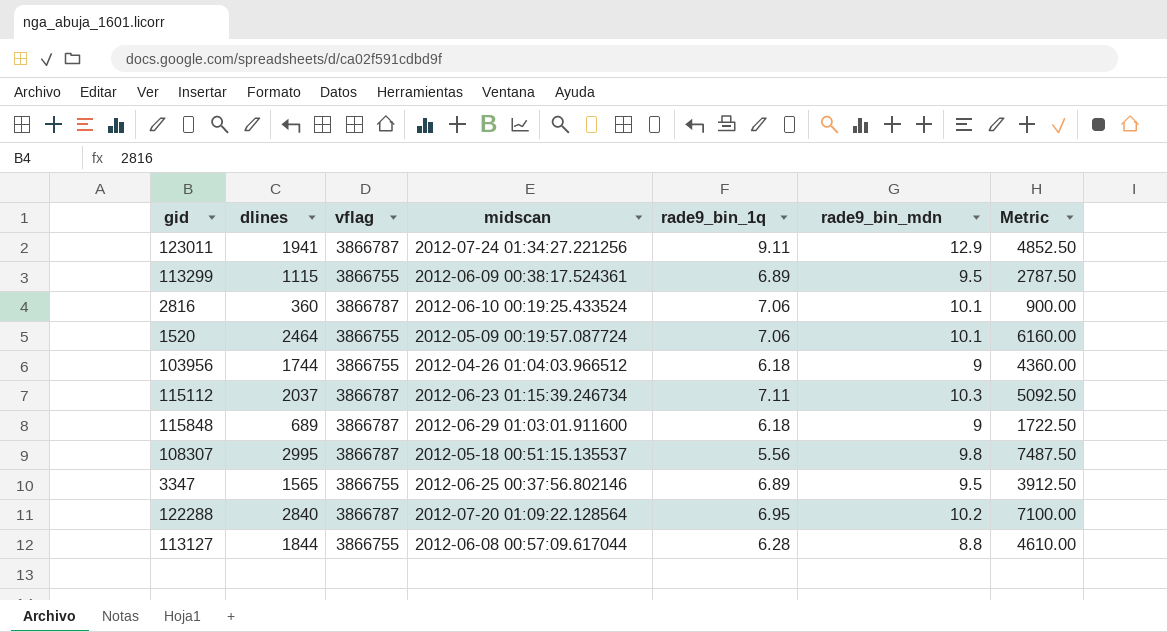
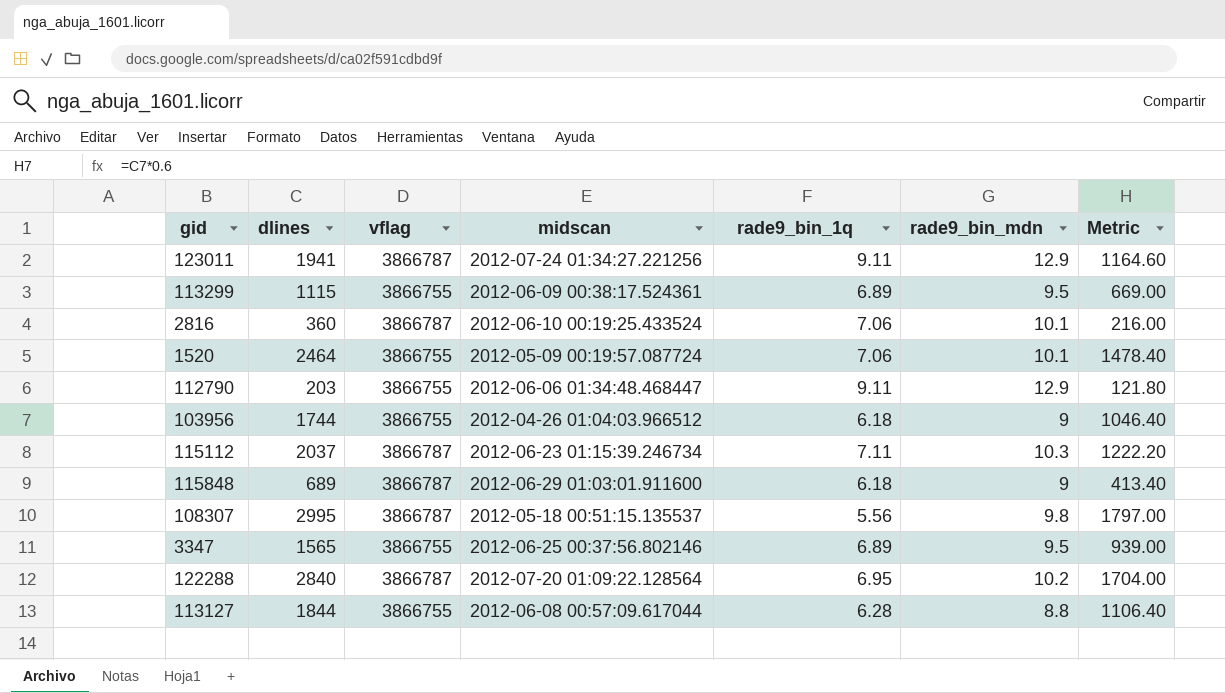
column Metric | formula: [dlines] * 2.5 -> [dlines] * 0.6
row 112790: none -> 203 | 3866755 | 2012-06-06 01:34:48.468447 | 9.11 | 12.9 | 121.80

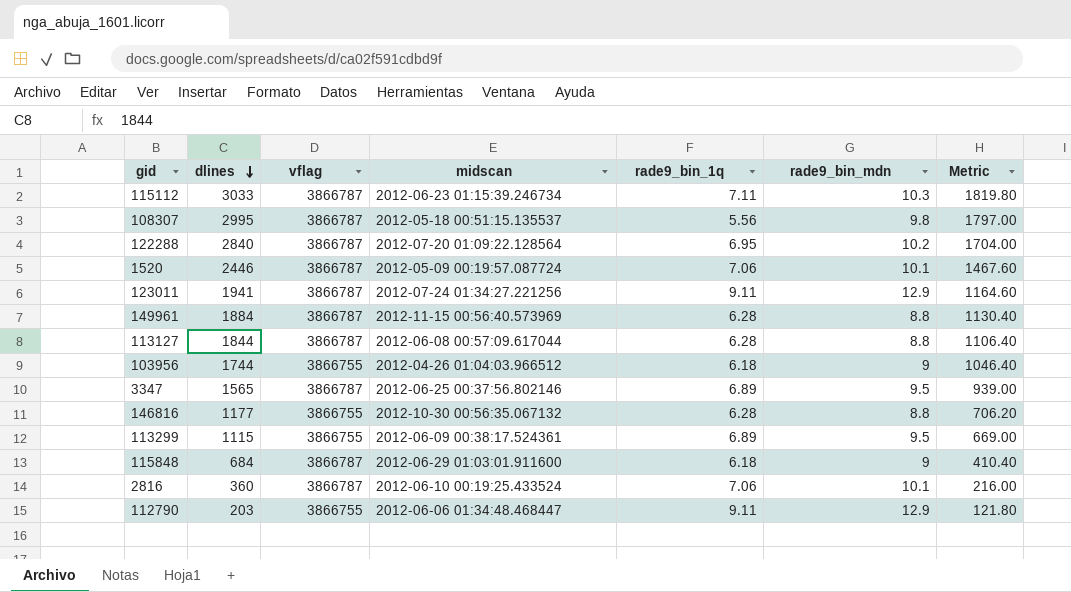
row order: none -> dlines descending
115112 | dlines: 2037 -> 3033
115112 | Metric: 1222.20 -> 1819.80
1520 | dlines: 2464 -> 2446
1520 | vflag: 3866755 -> 3866787
1520 | Metric: 1478.40 -> 1467.60
row 149961: none -> 1884 | 3866787 | 2012-11-15 00:56:40.573969 | 6.28 | 8.8 | 1130.40
113127 | vflag: 3866755 -> 3866787
3347 | vflag: 3866755 -> 3866787
row 146816: none -> 1177 | 3866755 | 2012-10-30 00:56:35.067132 | 6.28 | 8.8 | 706.20
115848 | dlines: 689 -> 684
115848 | Metric: 413.40 -> 410.40

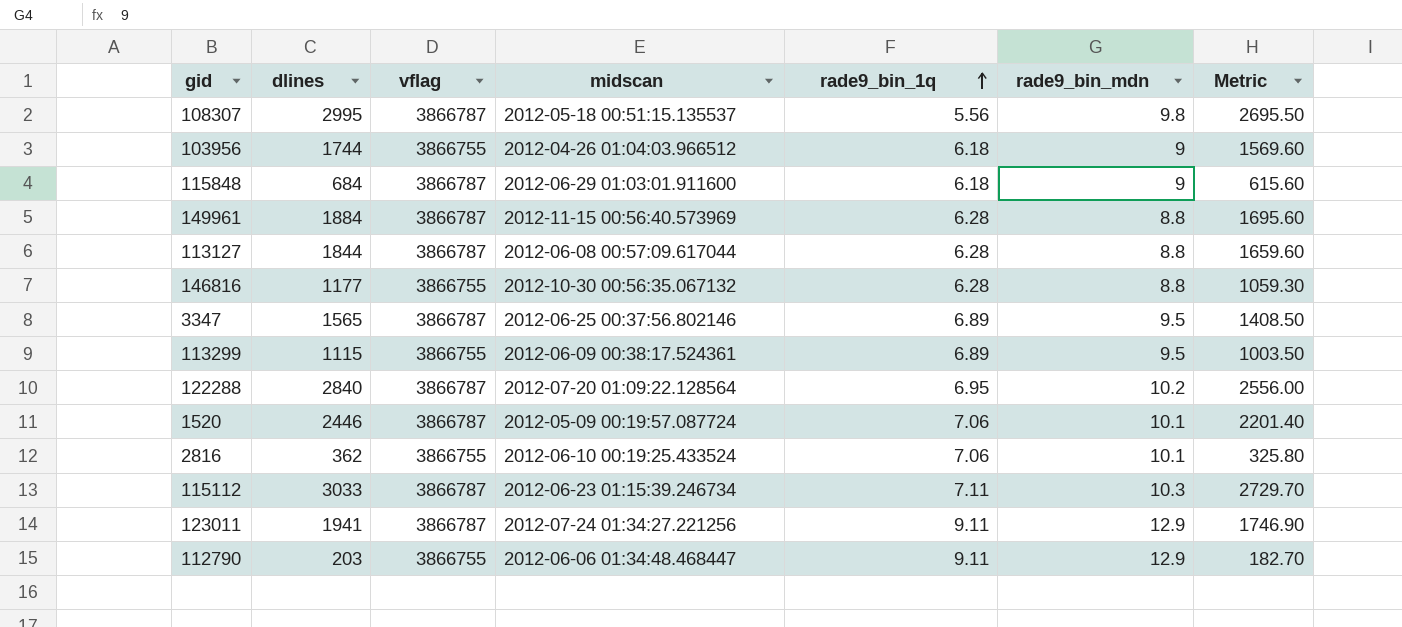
row order: dlines descending -> rade9_bin_1q ascending
column Metric | formula: [dlines] * 0.6 -> [dlines] * 0.9
2816 | dlines: 360 -> 362
2816 | vflag: 3866787 -> 3866755

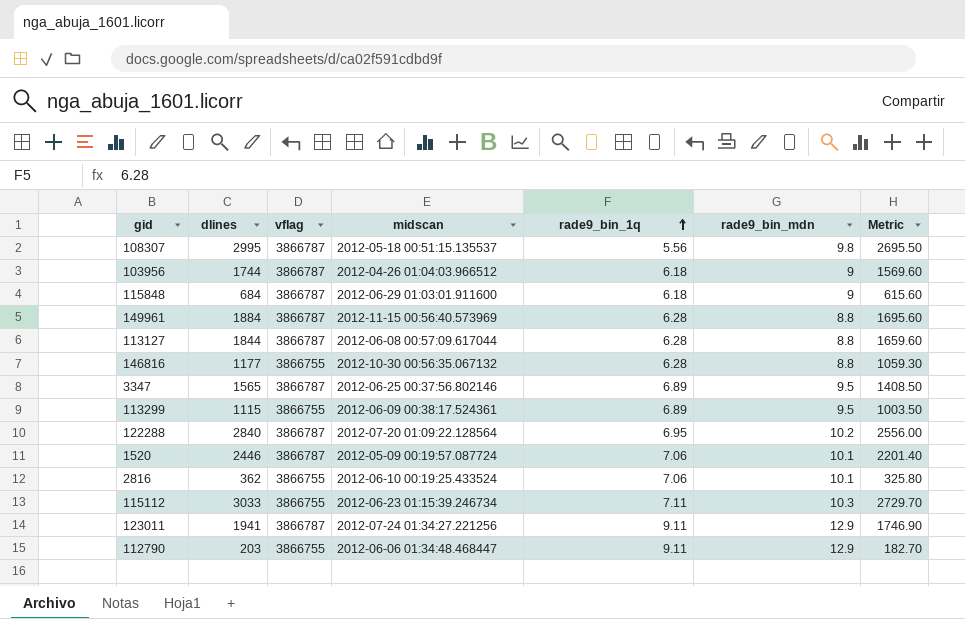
103956 | vflag: 3866755 -> 3866787
115112 | vflag: 3866787 -> 3866755

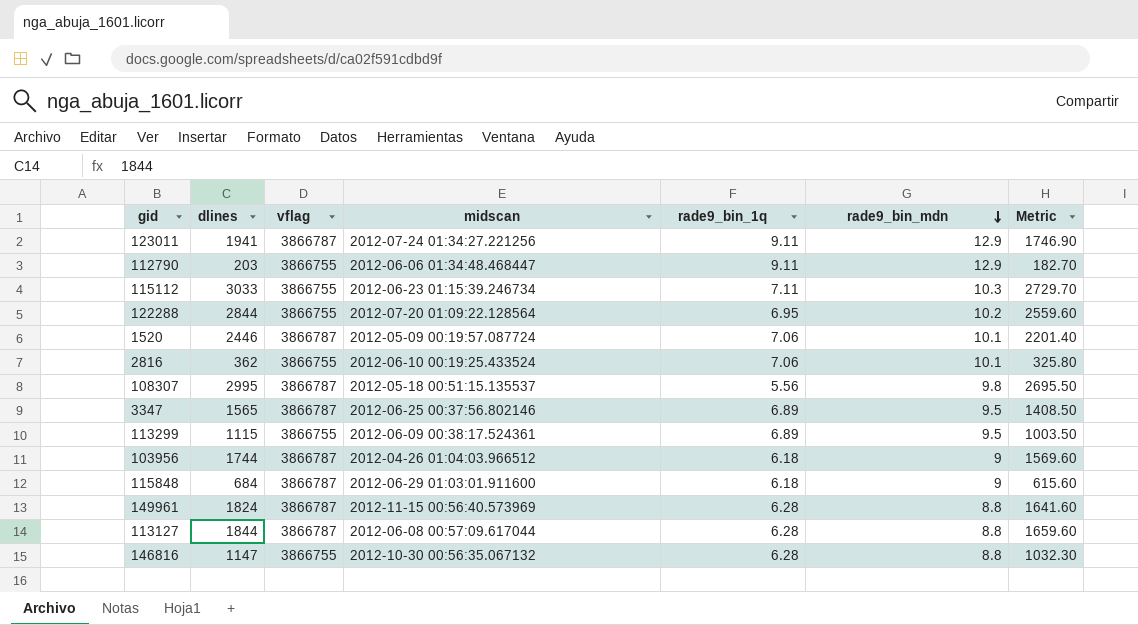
row order: rade9_bin_1q ascending -> rade9_bin_mdn descending
122288 | dlines: 2840 -> 2844
122288 | vflag: 3866787 -> 3866755
122288 | Metric: 2556.00 -> 2559.60
149961 | dlines: 1884 -> 1824
149961 | Metric: 1695.60 -> 1641.60
146816 | dlines: 1177 -> 1147
146816 | Metric: 1059.30 -> 1032.30

